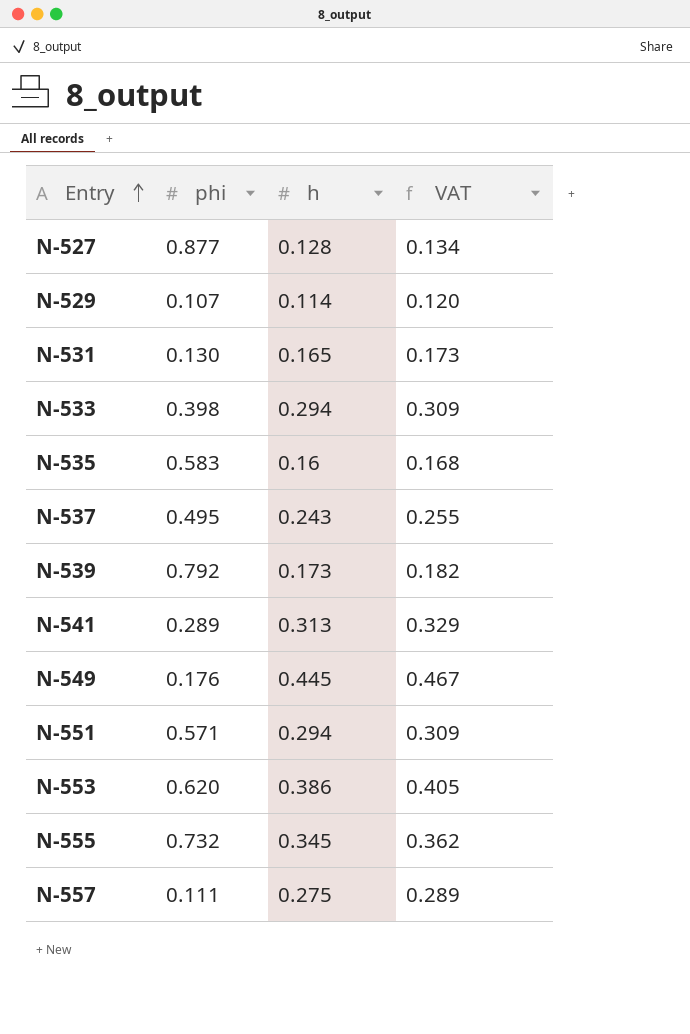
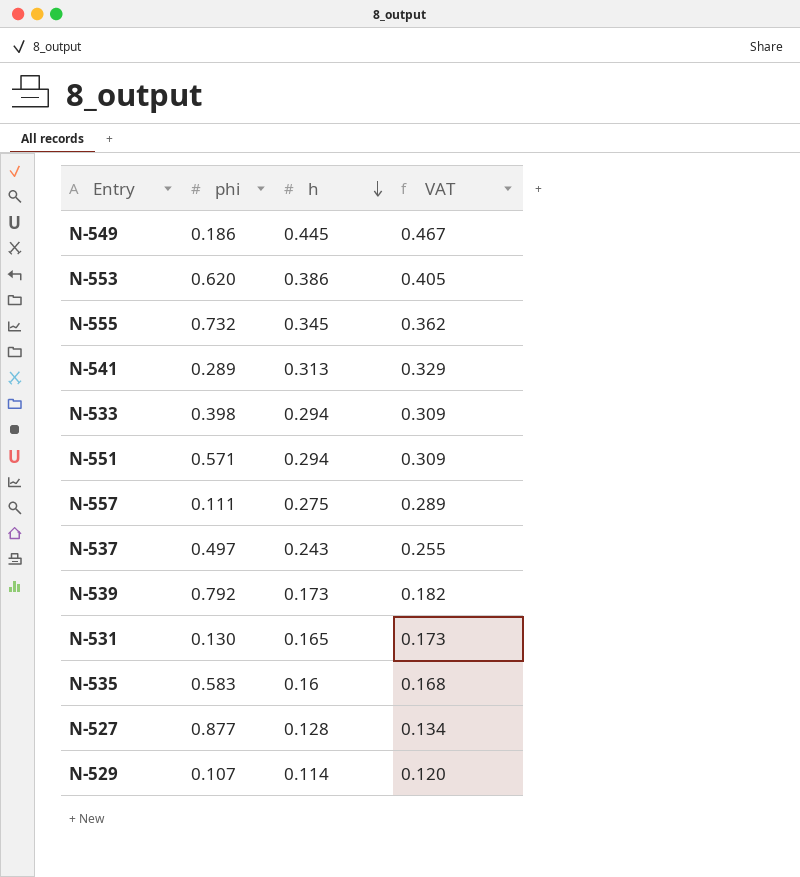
row order: Entry ascending -> h descending
N-549 | phi: 0.176 -> 0.186
N-537 | phi: 0.495 -> 0.497

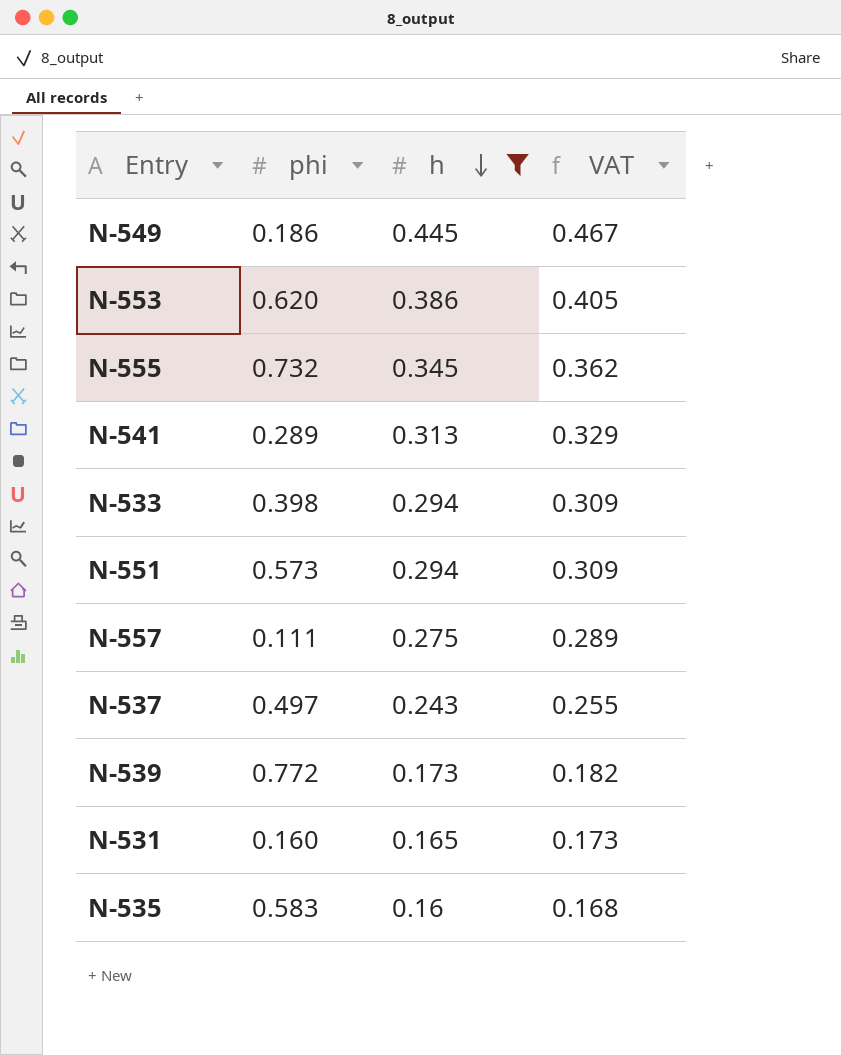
filter: none -> h >= 0.16
N-551 | phi: 0.571 -> 0.573
N-539 | phi: 0.792 -> 0.772
N-531 | phi: 0.130 -> 0.160

